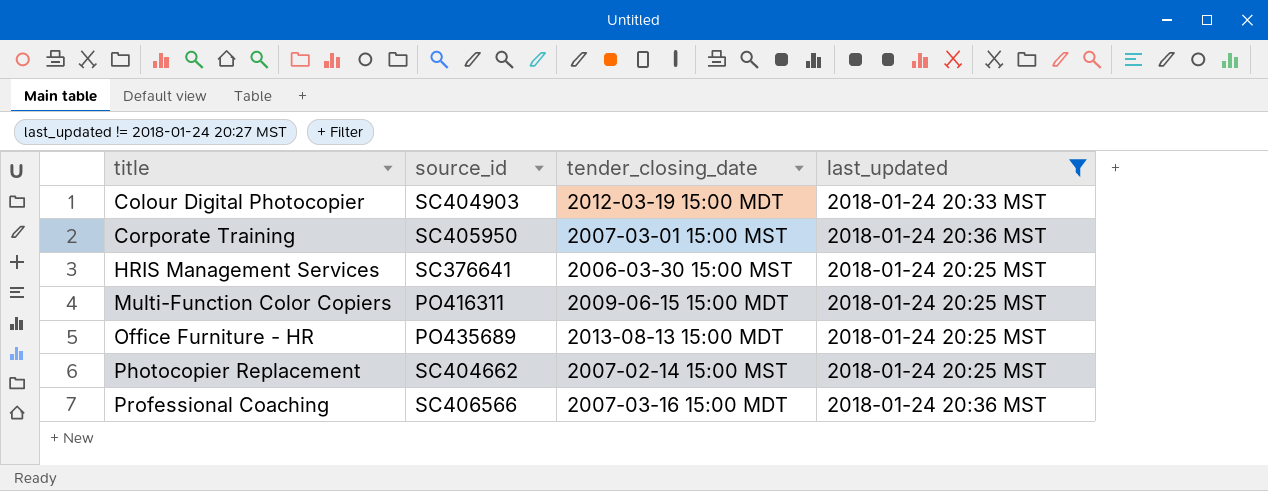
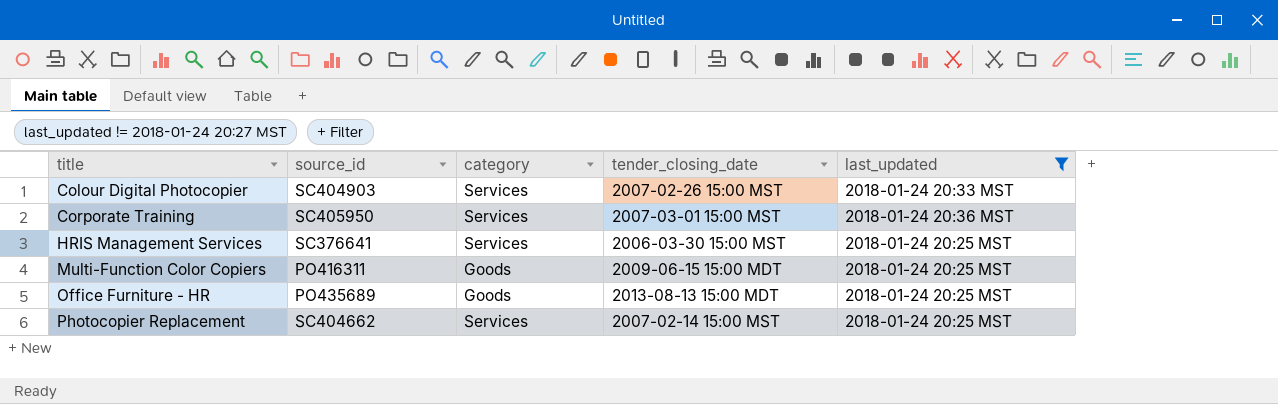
column category | position: none -> 3
row Professional Coaching: SC406566 | 2007-03-16 15:00 MDT | 2018-01-24 20:36 MST -> none
Colour Digital Photocopier | tender_closing_date: 2012-03-19 15:00 MDT -> 2007-02-26 15:00 MST

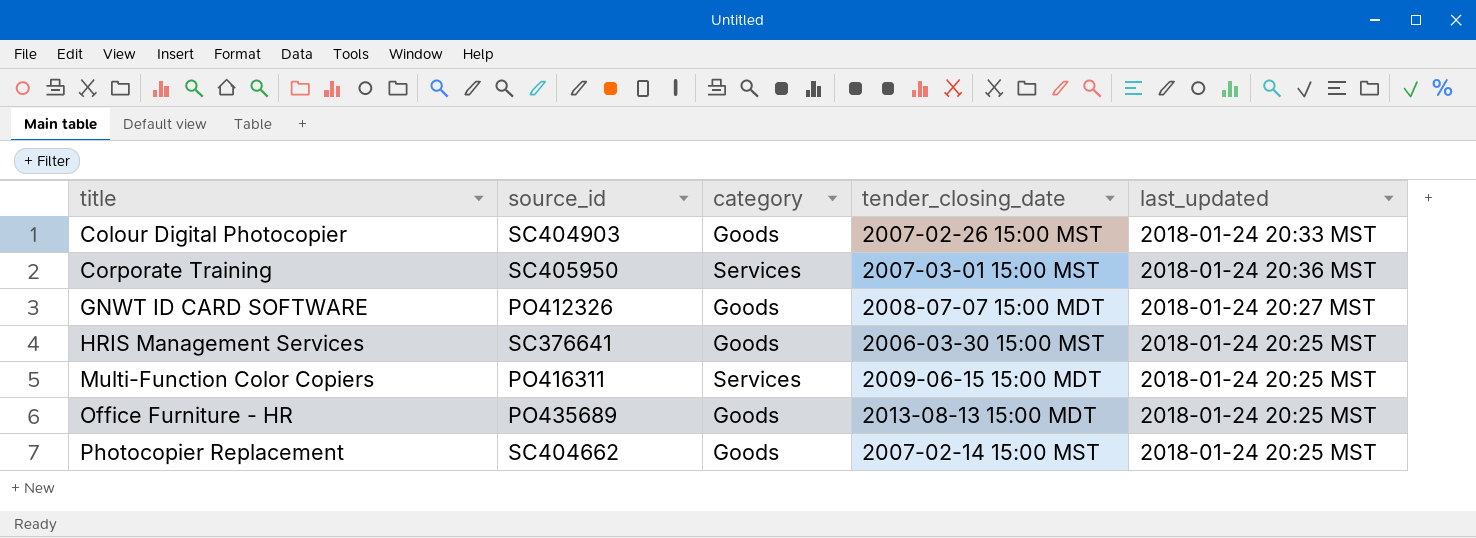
filter: last_updated != 2018-01-24 20:27 MST -> none
Colour Digital Photocopier | category: Services -> Goods
HRIS Management Services | category: Services -> Goods
Multi-Function Color Copiers | category: Goods -> Services
Photocopier Replacement | category: Services -> Goods

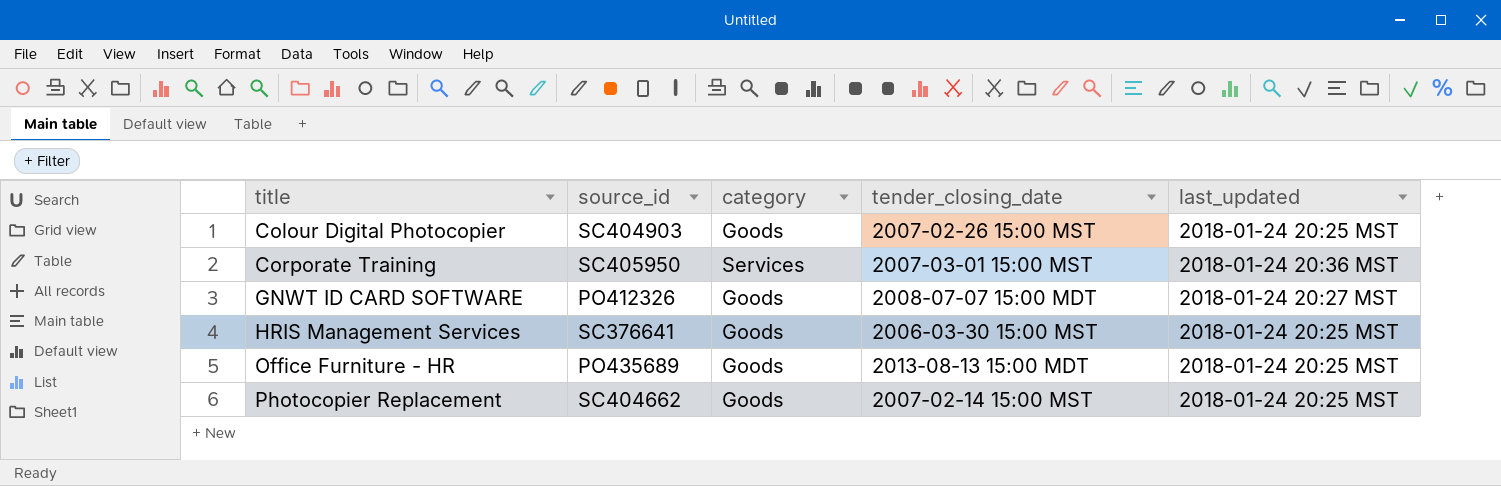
row Multi-Function Color Copiers: PO416311 | Services | 2009-06-15 15:00 MDT | 2018-01-24 20:25 MST -> none
Colour Digital Photocopier | last_updated: 2018-01-24 20:33 MST -> 2018-01-24 20:25 MST

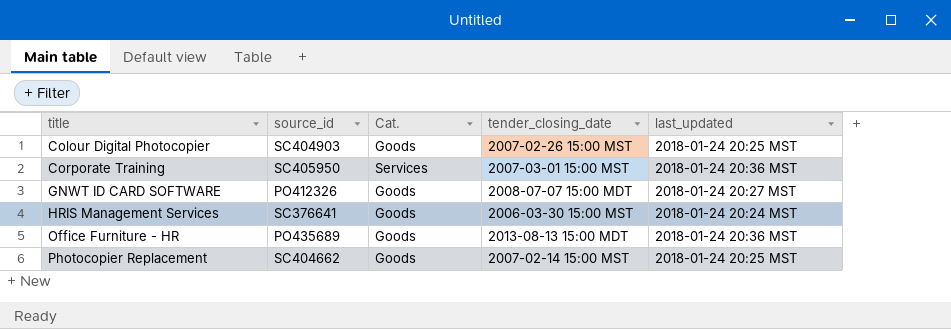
column name: category -> Cat.
HRIS Management Services | last_updated: 2018-01-24 20:25 MST -> 2018-01-24 20:24 MST
Office Furniture - HR | last_updated: 2018-01-24 20:25 MST -> 2018-01-24 20:36 MST

